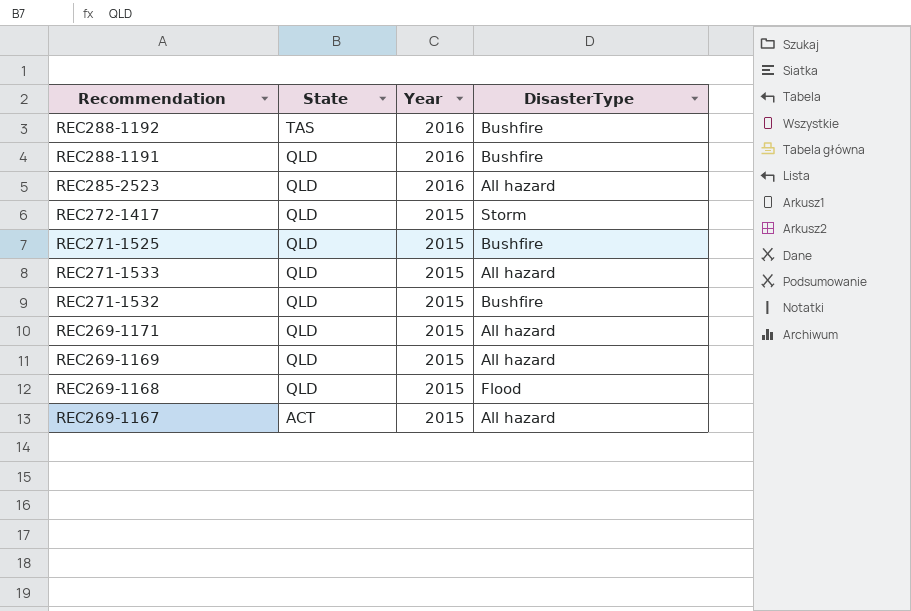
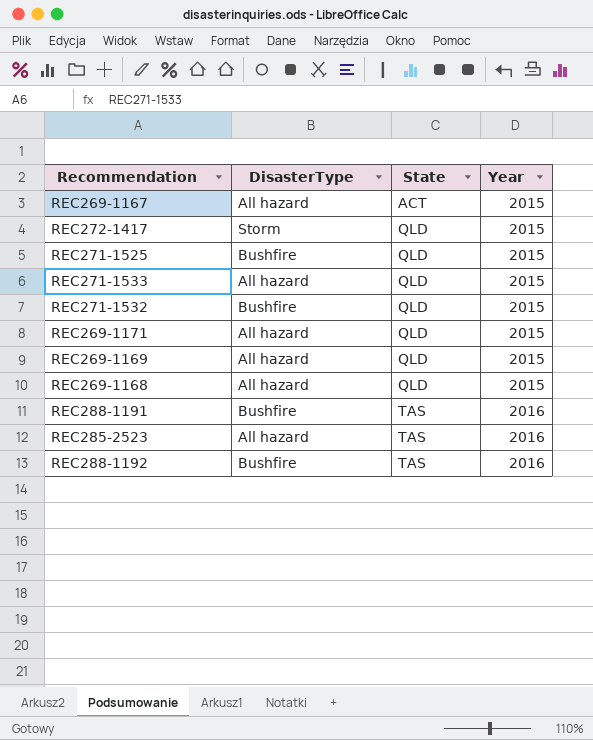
row order: State descending -> State ascending
column DisasterType | position: 4 -> 2
REC269-1168 | DisasterType: Flood -> All hazard
REC288-1191 | State: QLD -> TAS
REC285-2523 | State: QLD -> TAS

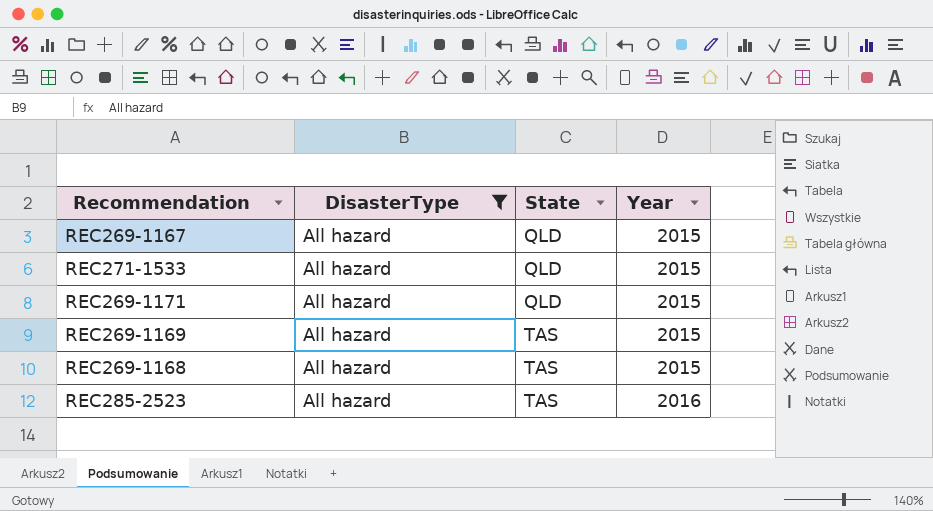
filter: none -> DisasterType = All hazard
REC269-1167 | State: ACT -> QLD
REC269-1169 | State: QLD -> TAS
REC269-1168 | State: QLD -> TAS

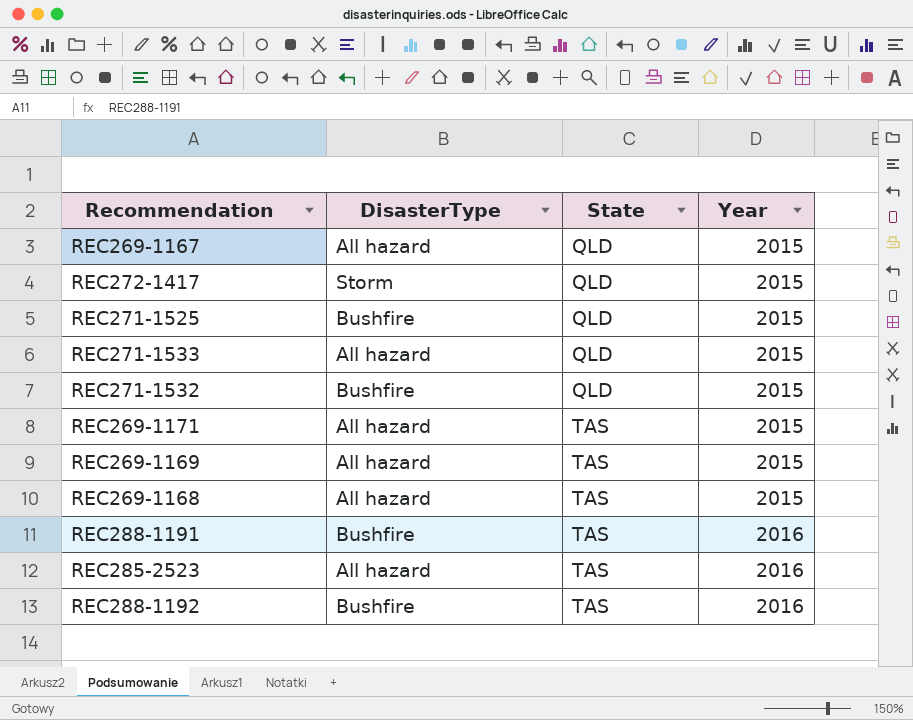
filter: DisasterType = All hazard -> none
REC269-1171 | State: QLD -> TAS

